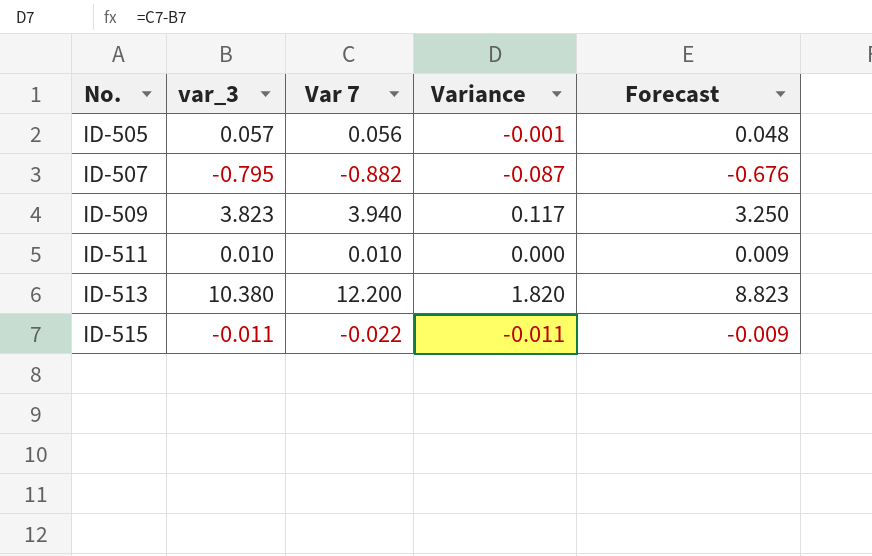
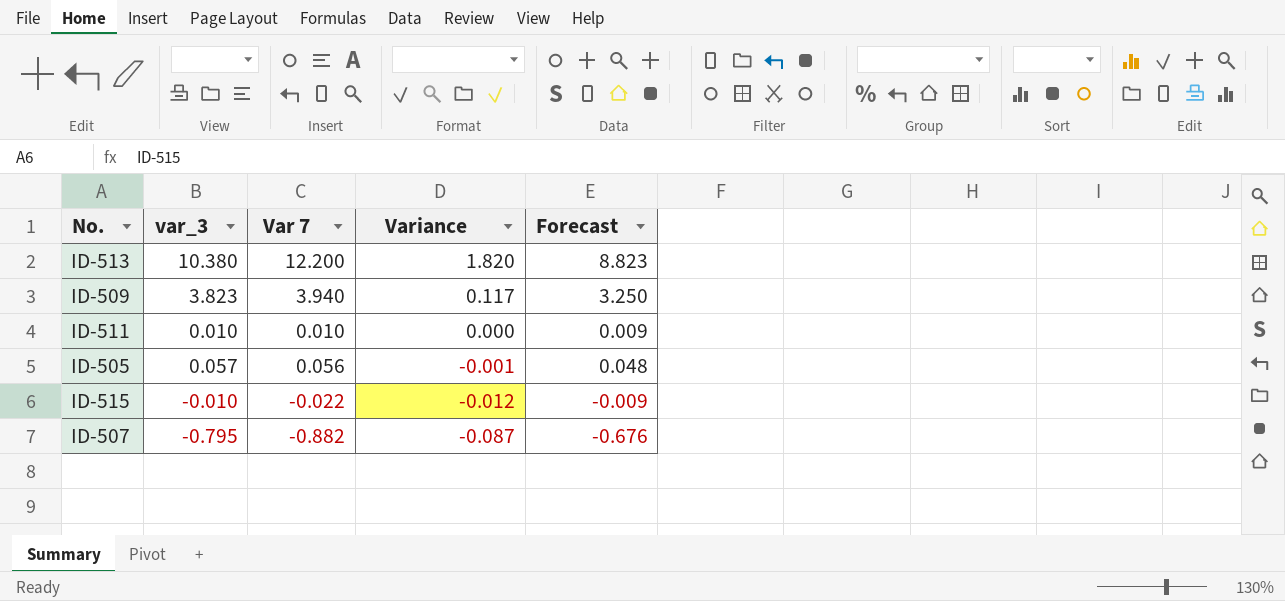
row order: No. ascending -> Variance descending
ID-515 | var_3: -0.011 -> -0.010
ID-515 | Variance: -0.011 -> -0.012

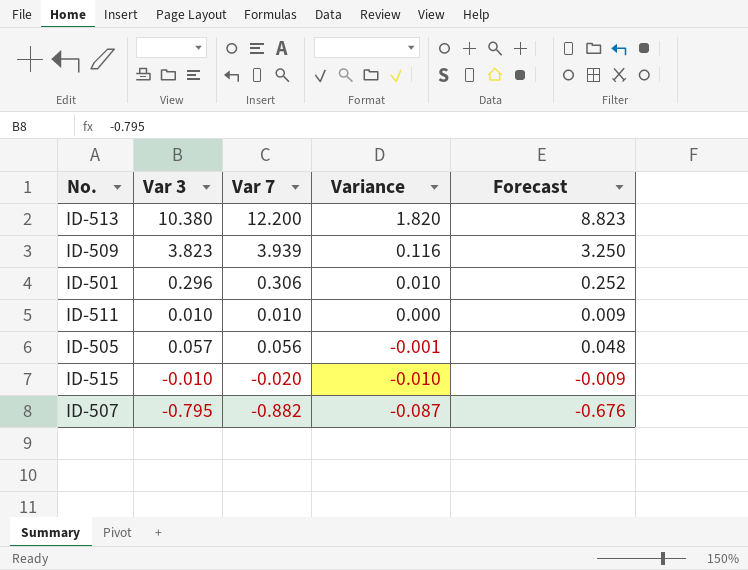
column name: var_3 -> Var 3
ID-509 | Var 7: 3.940 -> 3.939
ID-509 | Variance: 0.117 -> 0.116
row ID-501: none -> 0.296 | 0.306 | 0.010 | 0.252
ID-515 | Var 7: -0.022 -> -0.020
ID-515 | Variance: -0.012 -> -0.010

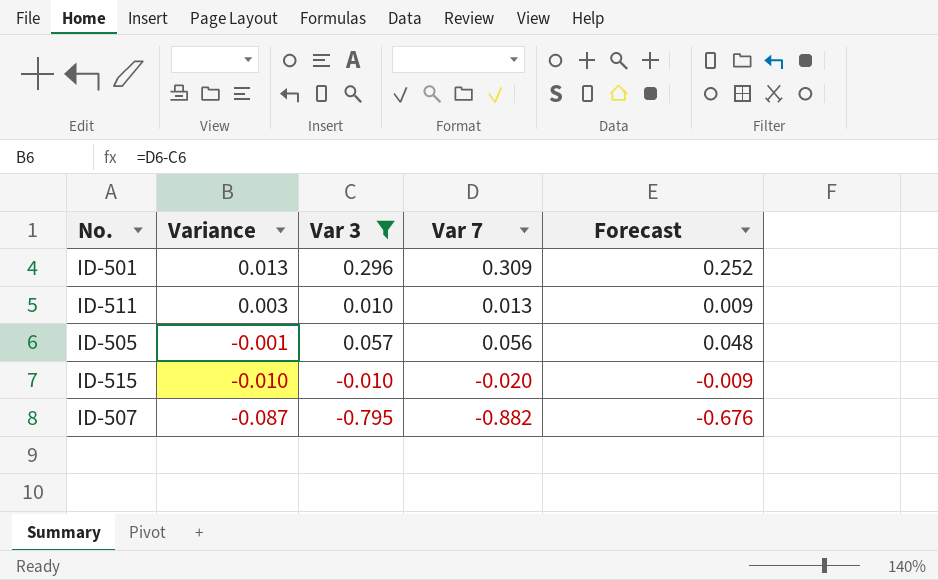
filter: none -> Var 3 <= 0.296
column Variance | position: 4 -> 2
ID-501 | Variance: 0.010 -> 0.013
ID-501 | Var 7: 0.306 -> 0.309
ID-511 | Variance: 0.000 -> 0.003
ID-511 | Var 7: 0.010 -> 0.013

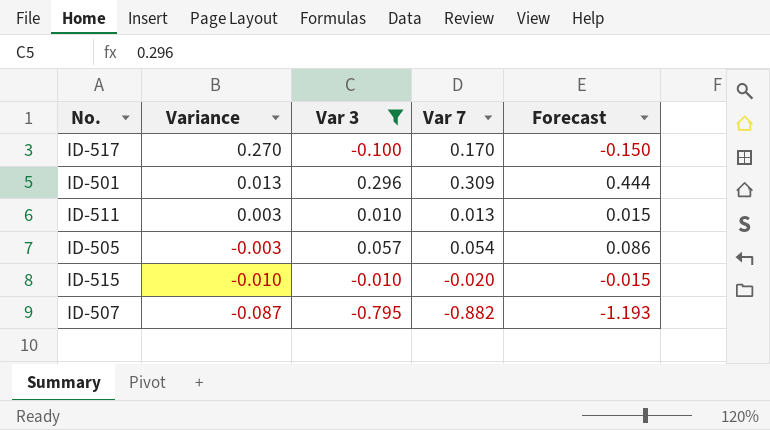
column Forecast | formula: [Var 3] * 0.85 -> [Var 3] * 1.5
row ID-517: none -> 0.270 | -0.100 | 0.170 | -0.150
ID-505 | Variance: -0.001 -> -0.003
ID-505 | Var 7: 0.056 -> 0.054

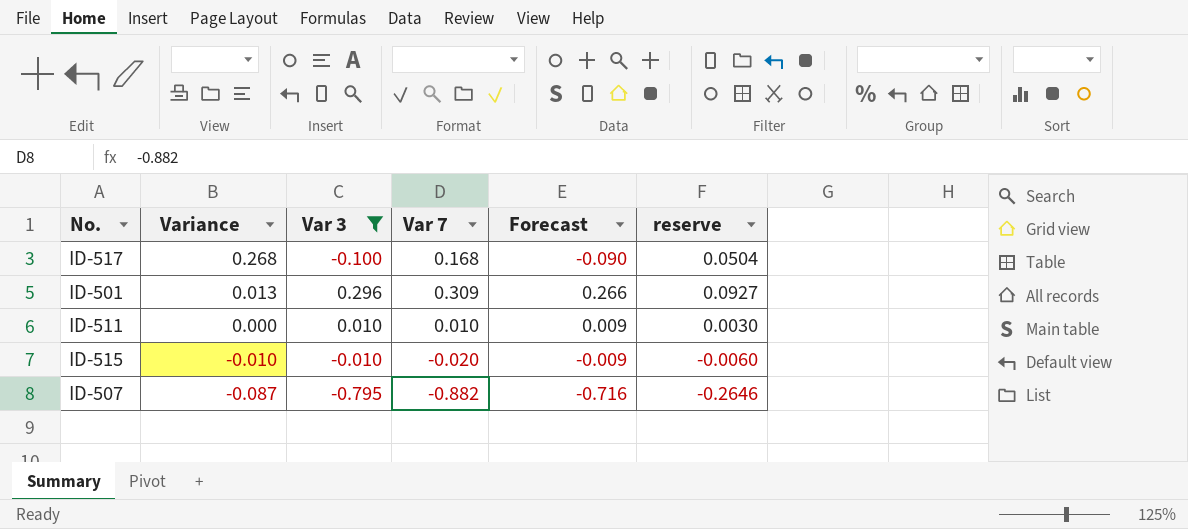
column Forecast | formula: [Var 3] * 1.5 -> [Var 3] * 0.9
column reserve | formula: none -> [Var 7] * 0.3
row ID-505: -0.003 | 0.057 | 0.054 | 0.086 -> none
ID-517 | Variance: 0.270 -> 0.268
ID-517 | Var 7: 0.170 -> 0.168
ID-511 | Variance: 0.003 -> 0.000
ID-511 | Var 7: 0.013 -> 0.010

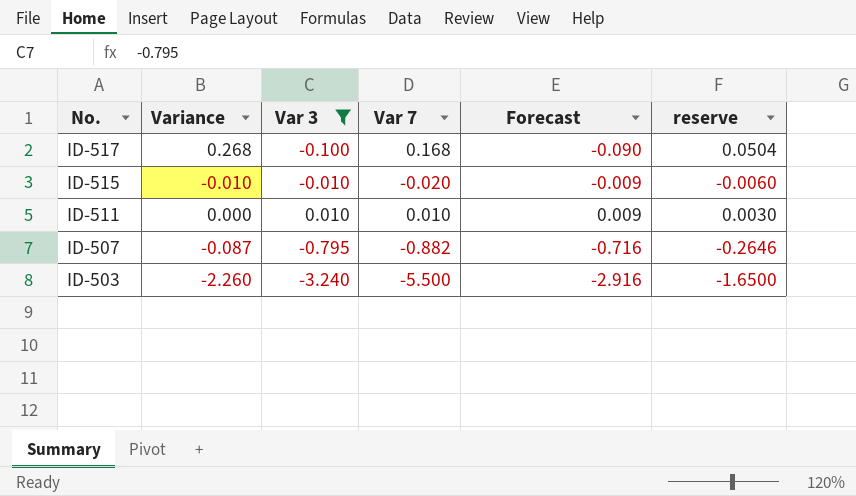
row order: Variance descending -> No. descending
row ID-501: 0.013 | 0.296 | 0.309 | 0.266 | 0.0927 -> none
row ID-503: none -> -2.260 | -3.240 | -5.500 | -2.916 | -1.6500

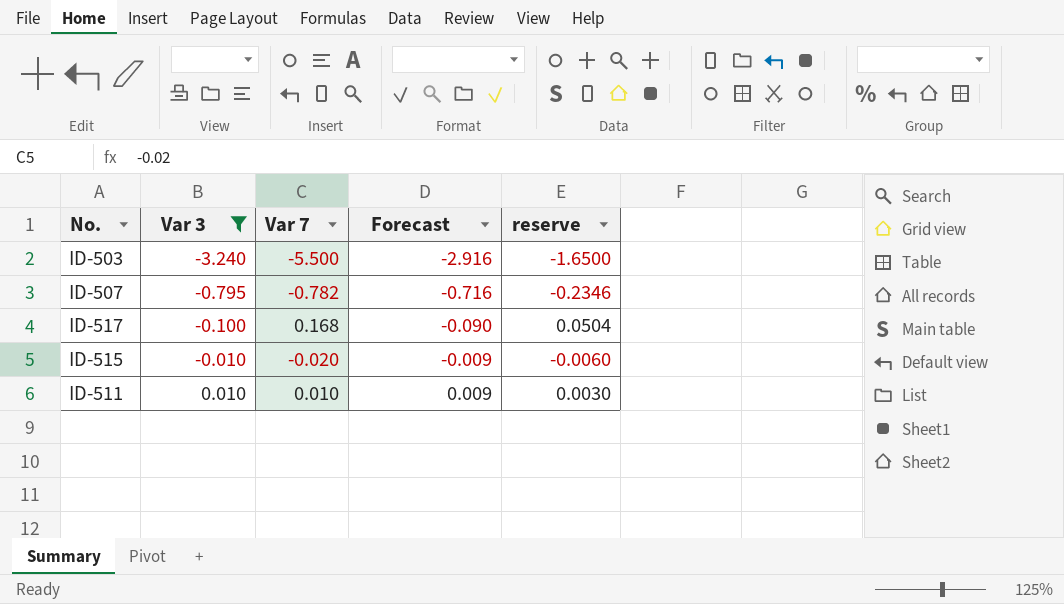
row order: No. descending -> Var 3 ascending
column Variance | formula: [Var 7] - [Var 3] -> none
ID-507 | Var 7: -0.882 -> -0.782
ID-507 | reserve: -0.2646 -> -0.2346

